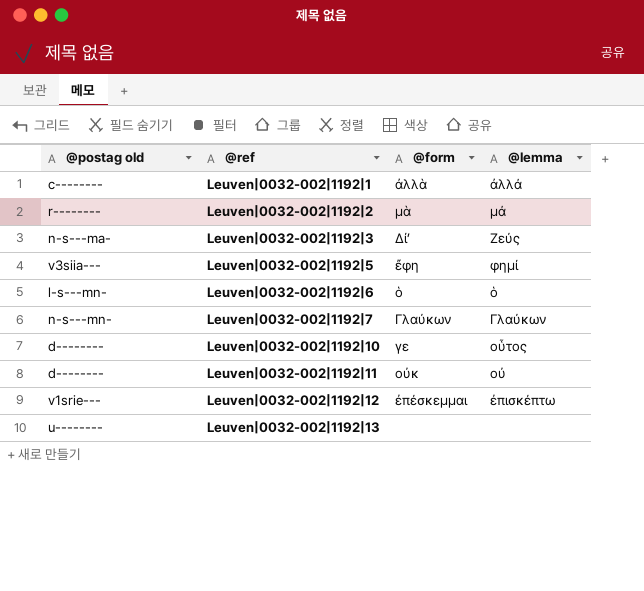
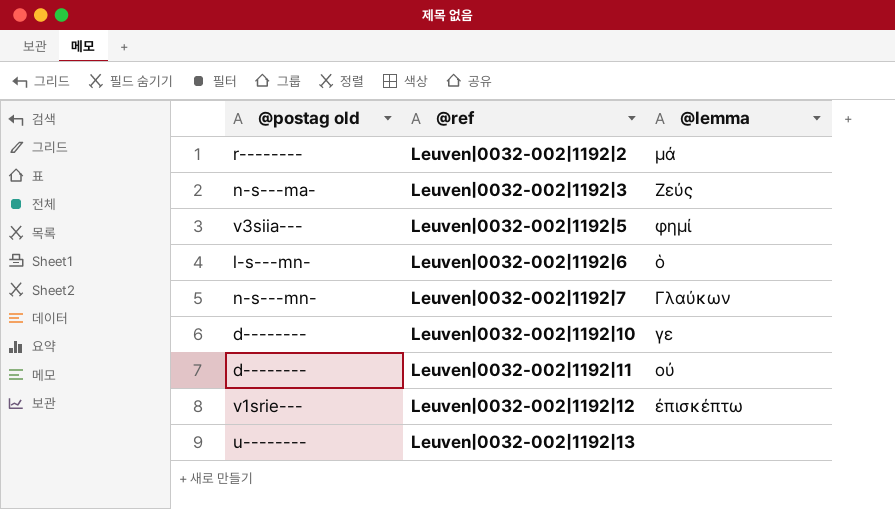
column @form | position: 3 -> none
row Leuven|0032-002|1192|1: c-------- | ἀλλὰ | ἀλλά -> none
Leuven|0032-002|1192|10 | @lemma: οὗτος -> γε

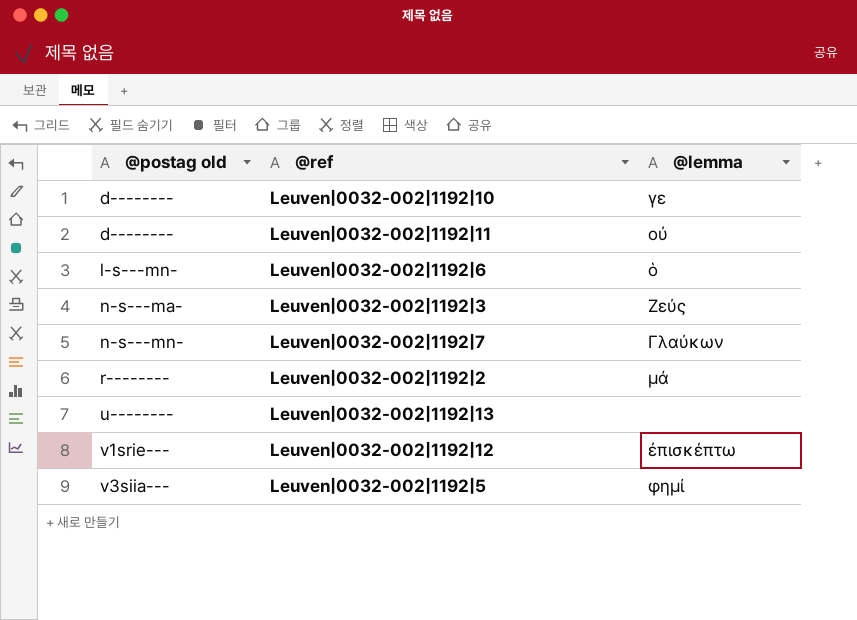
row order: @ref ascending -> @postag old ascending

